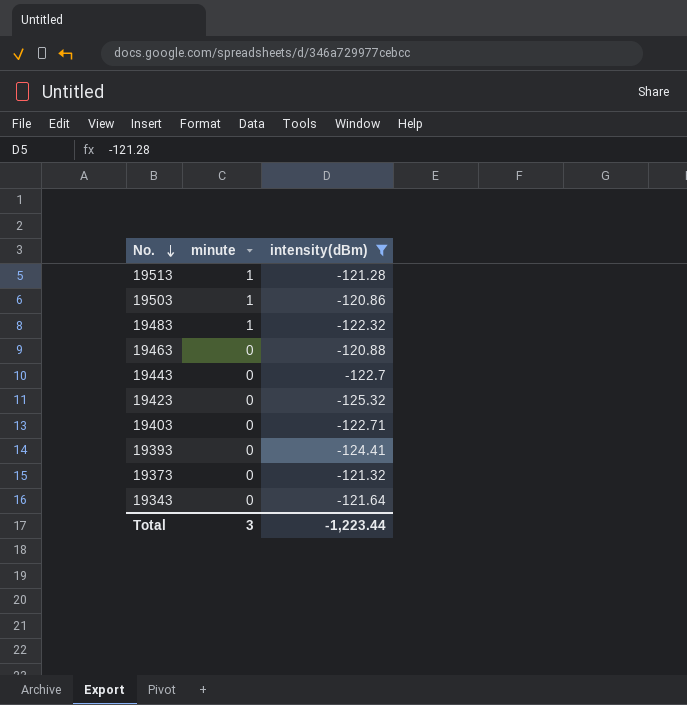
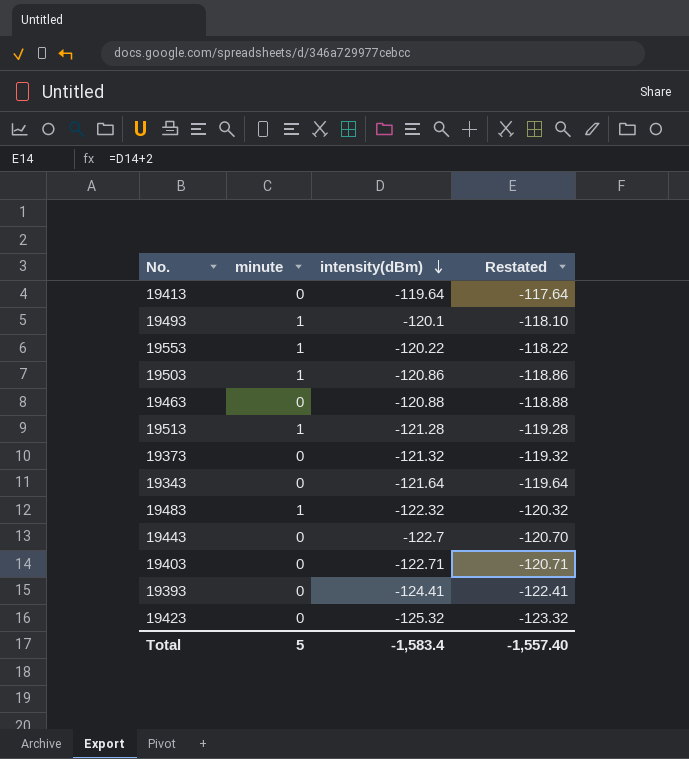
filter: intensity(dBm) <= -120.86 -> none
row order: No. descending -> intensity(dBm) descending
column Restated | formula: none -> [intensity(dBm)] + 2
Total | minute: 3 -> 5
Total | intensity(dBm): -1,223.44 -> -1,583.4

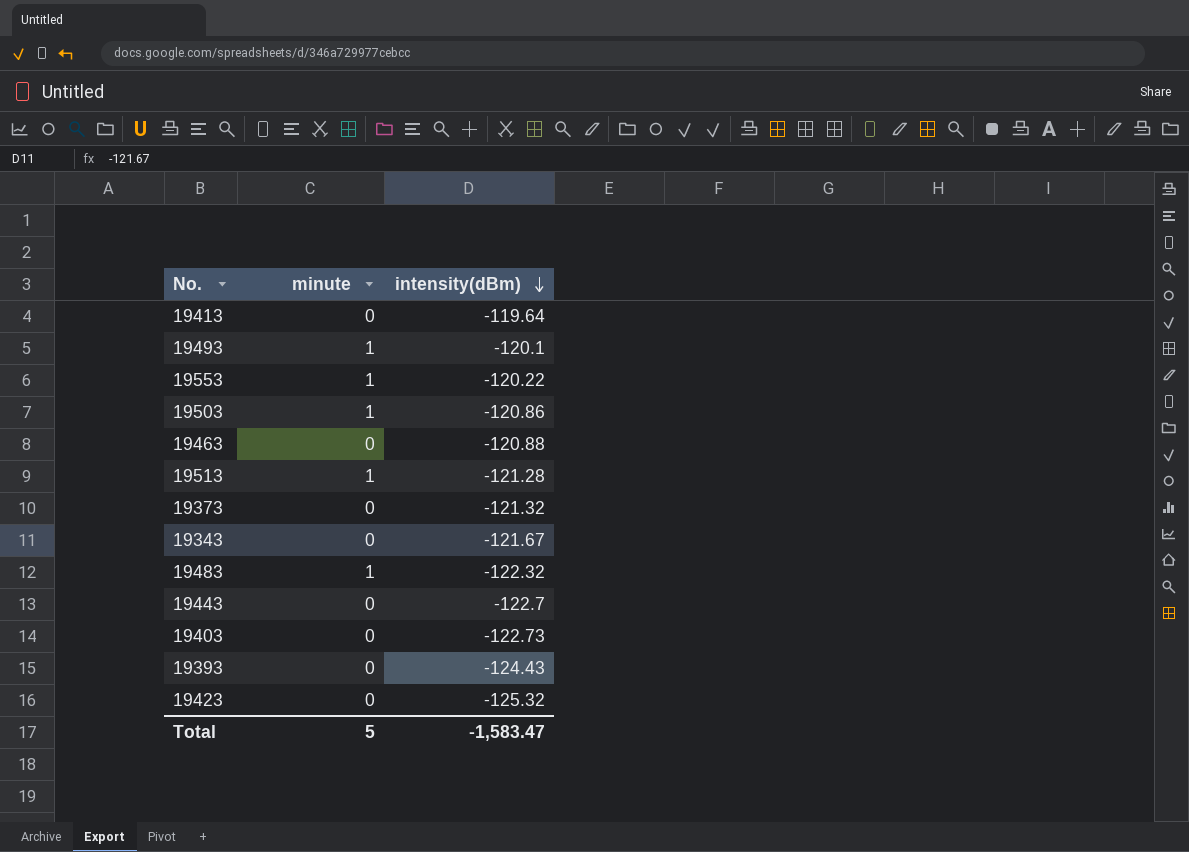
column Restated | formula: [intensity(dBm)] + 2 -> none
19343 | intensity(dBm): -121.64 -> -121.67
19403 | intensity(dBm): -122.71 -> -122.73
19393 | intensity(dBm): -124.41 -> -124.43
Total | intensity(dBm): -1,583.4 -> -1,583.47

